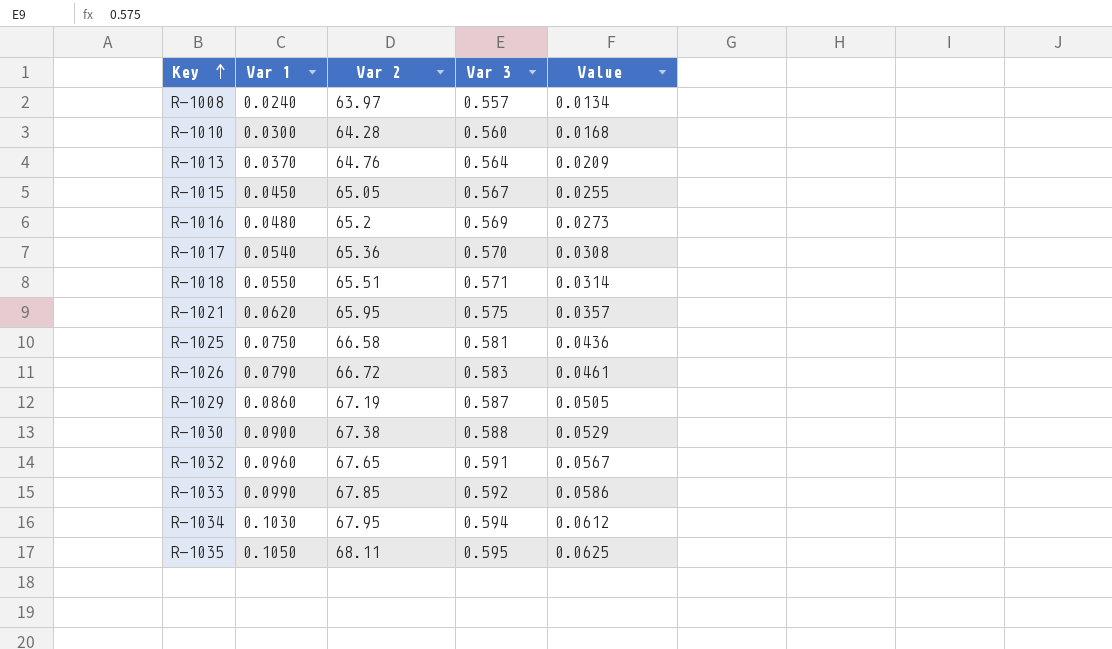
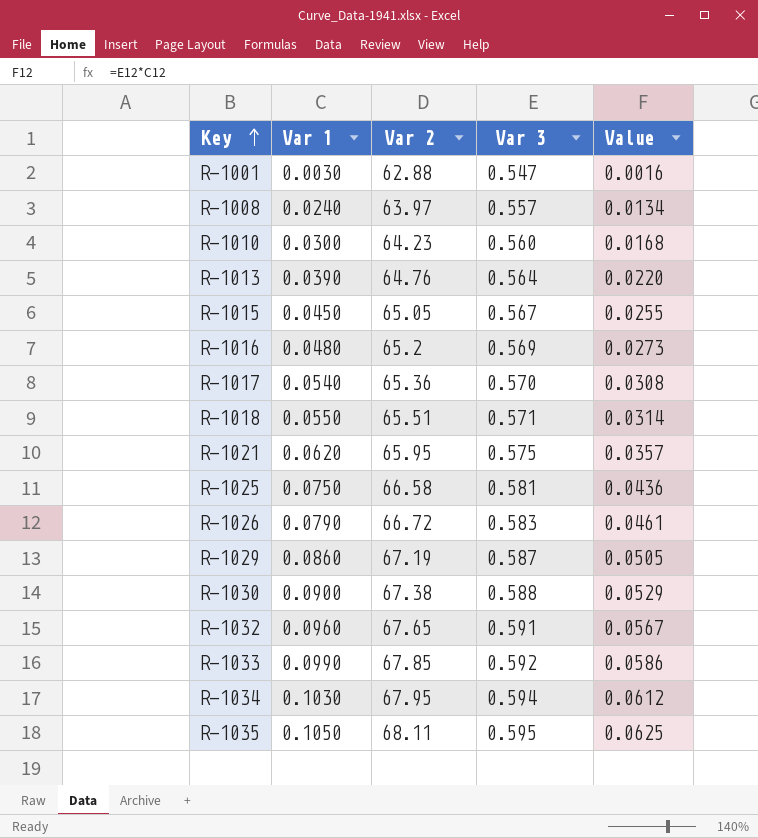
row R-1001: none -> 0.0030 | 62.88 | 0.547 | 0.0016
R-1010 | Var 2: 64.28 -> 64.23
R-1013 | Var 1: 0.0370 -> 0.0390
R-1013 | Value: 0.0209 -> 0.0220

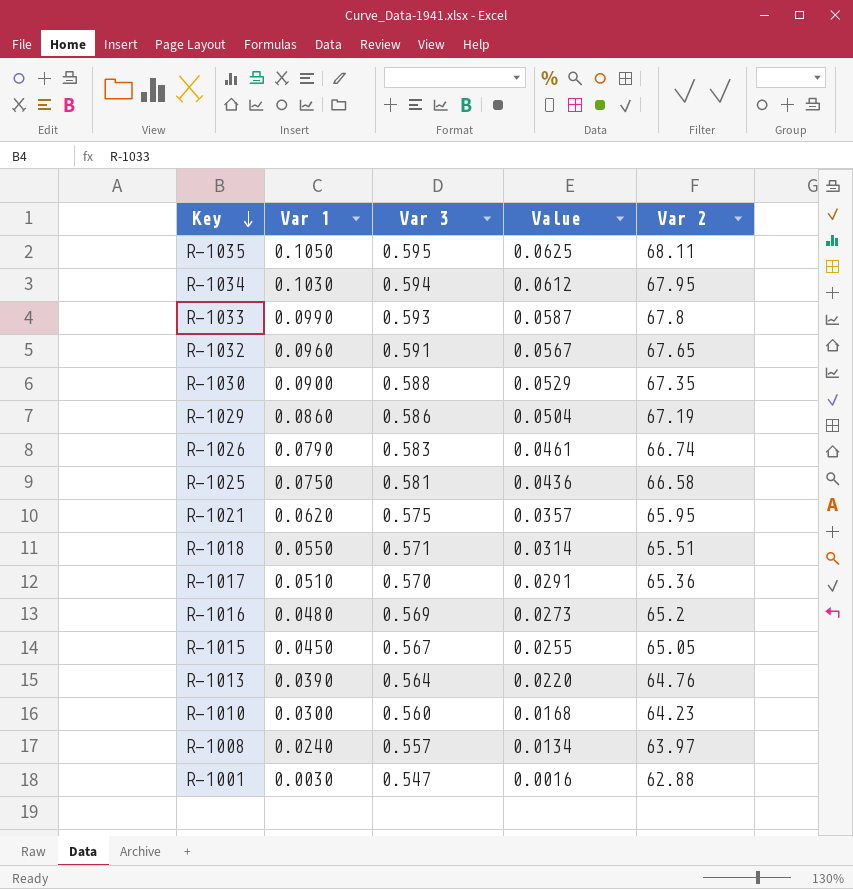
row order: Key ascending -> Key descending
column Var 2 | position: 3 -> 5
R-1033 | Var 3: 0.592 -> 0.593
R-1033 | Value: 0.0586 -> 0.0587
R-1033 | Var 2: 67.85 -> 67.8
R-1030 | Var 2: 67.38 -> 67.35
R-1029 | Var 3: 0.587 -> 0.586
R-1029 | Value: 0.0505 -> 0.0504
R-1026 | Var 2: 66.72 -> 66.74
R-1017 | Var 1: 0.0540 -> 0.0510
R-1017 | Value: 0.0308 -> 0.0291

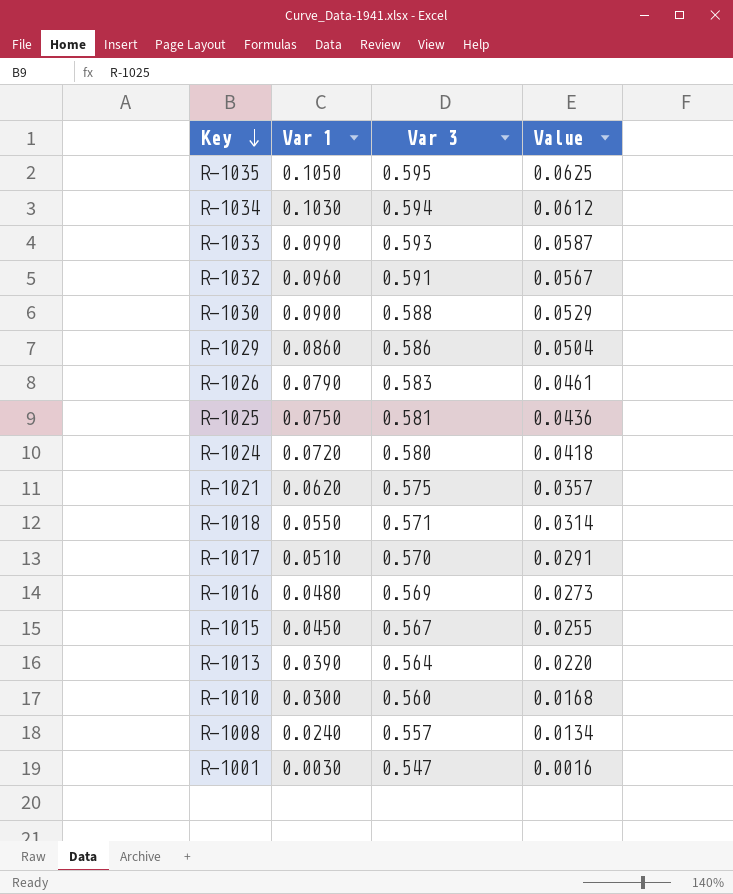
column Var 2 | position: 5 -> none
row R-1024: none -> 0.0720 | 0.580 | 0.0418

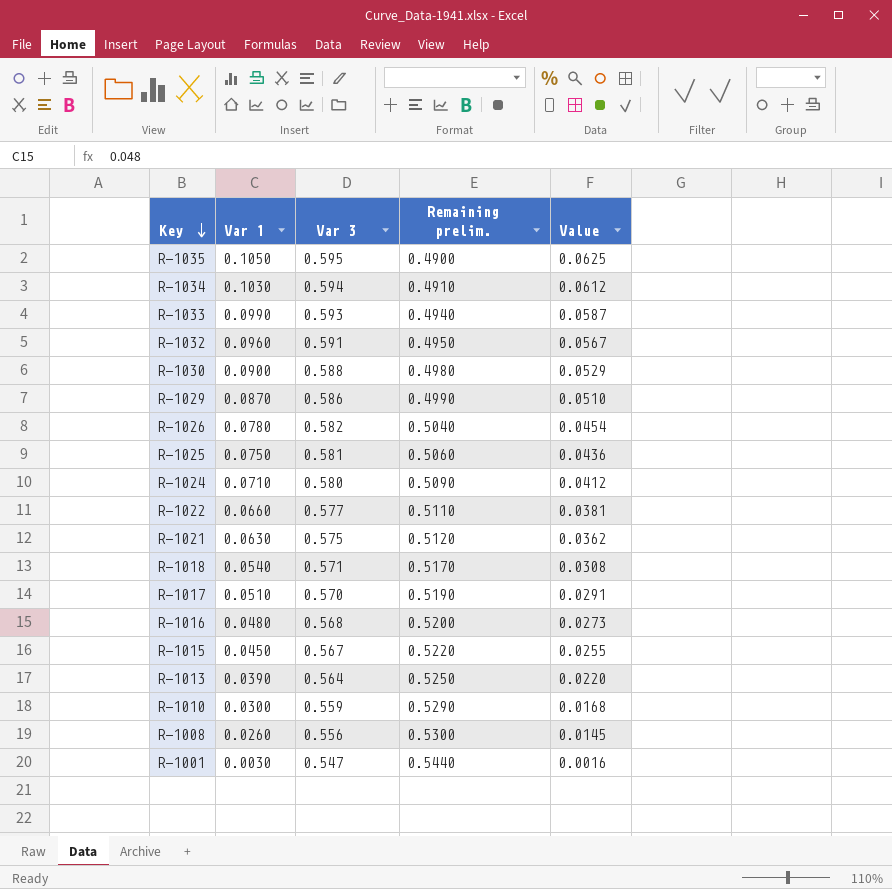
column Remaining prelim. | formula: none -> [Var 3] - [Var 1]
R-1029 | Var 1: 0.0860 -> 0.0870
R-1029 | Value: 0.0504 -> 0.0510
R-1026 | Var 1: 0.0790 -> 0.0780
R-1026 | Var 3: 0.583 -> 0.582
R-1026 | Value: 0.0461 -> 0.0454
R-1024 | Var 1: 0.0720 -> 0.0710
R-1024 | Value: 0.0418 -> 0.0412
row R-1022: none -> 0.0660 | 0.577 | 0.5110 | 0.0381
R-1021 | Var 1: 0.0620 -> 0.0630
R-1021 | Value: 0.0357 -> 0.0362
R-1018 | Var 1: 0.0550 -> 0.0540
R-1018 | Value: 0.0314 -> 0.0308
R-1016 | Var 3: 0.569 -> 0.568
R-1010 | Var 3: 0.560 -> 0.559
R-1008 | Var 1: 0.0240 -> 0.0260
R-1008 | Var 3: 0.557 -> 0.556
R-1008 | Value: 0.0134 -> 0.0145

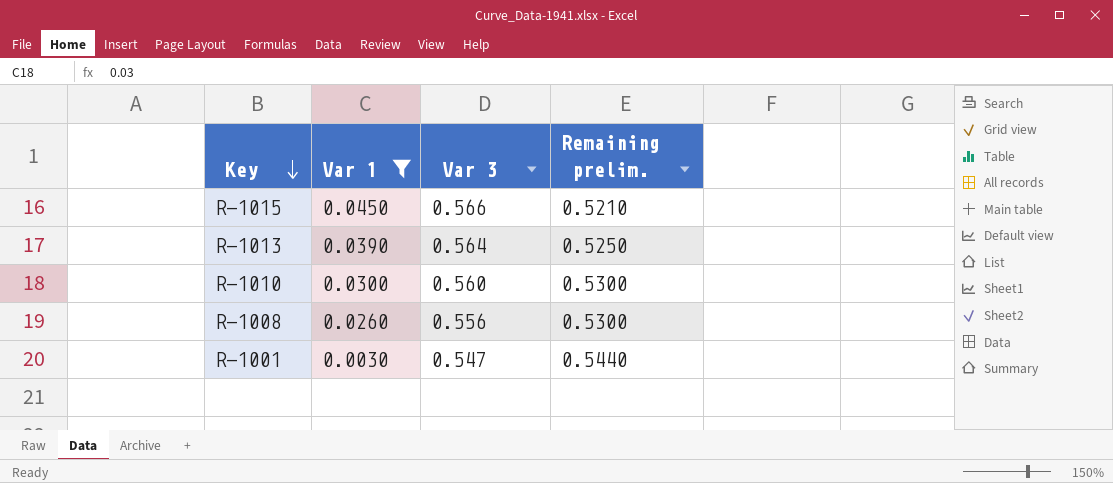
filter: none -> Var 1 <= 0.0450
column Value | formula: [Var 1] * [Var 3] -> none
R-1015 | Var 3: 0.567 -> 0.566
R-1015 | Remaining prelim.: 0.5220 -> 0.5210
R-1010 | Var 3: 0.559 -> 0.560
R-1010 | Remaining prelim.: 0.5290 -> 0.5300

